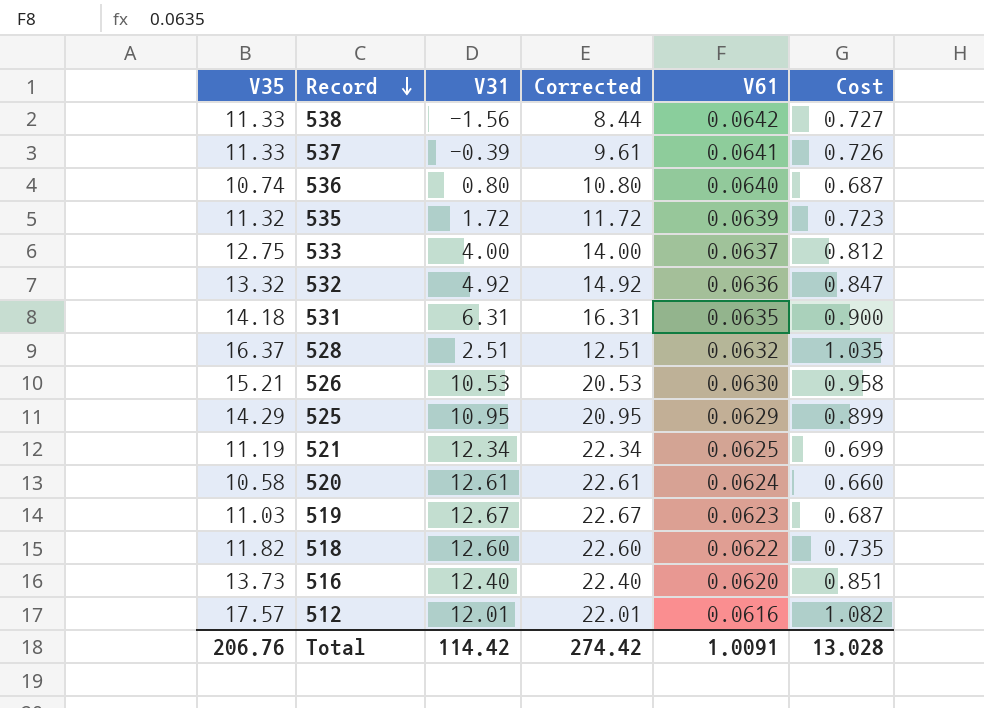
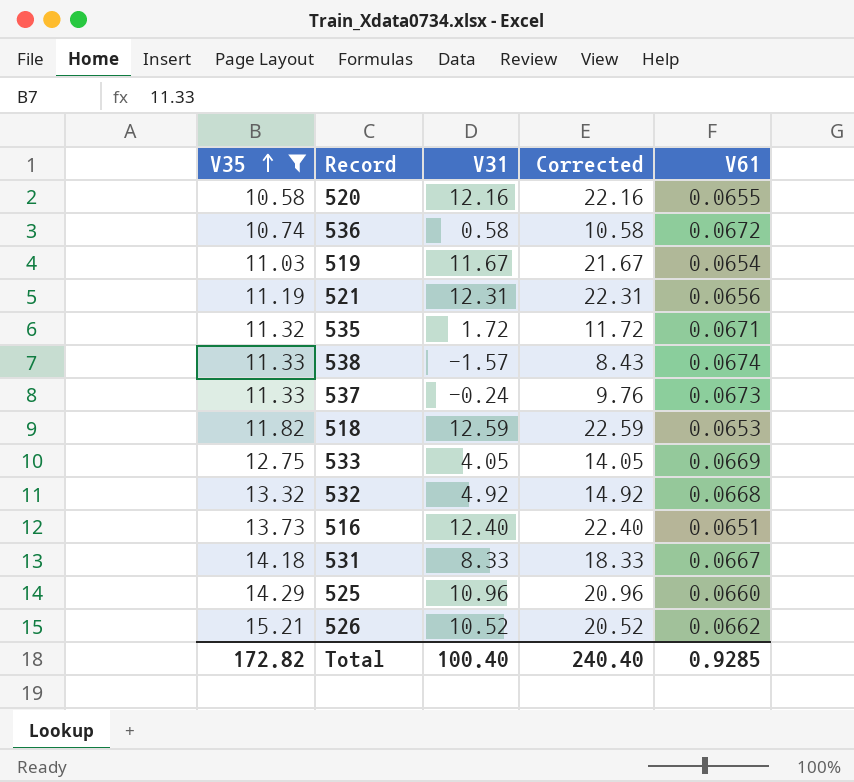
filter: none -> V35 <= 15.21
row order: Record descending -> V35 ascending
column Cost | formula: [V35] * [V61] -> none
520 | V31: 12.61 -> 12.16
520 | Corrected: 22.61 -> 22.16
520 | V61: 0.0624 -> 0.0655
536 | V31: 0.80 -> 0.58
536 | Corrected: 10.80 -> 10.58
536 | V61: 0.0640 -> 0.0672
519 | V31: 12.67 -> 11.67
519 | Corrected: 22.67 -> 21.67
519 | V61: 0.0623 -> 0.0654
521 | V31: 12.34 -> 12.31
521 | Corrected: 22.34 -> 22.31
521 | V61: 0.0625 -> 0.0656
535 | V61: 0.0639 -> 0.0671
538 | V31: -1.56 -> -1.57
538 | Corrected: 8.44 -> 8.43
538 | V61: 0.0642 -> 0.0674
537 | V31: -0.39 -> -0.24
537 | Corrected: 9.61 -> 9.76
537 | V61: 0.0641 -> 0.0673
518 | V31: 12.60 -> 12.59
518 | Corrected: 22.60 -> 22.59
518 | V61: 0.0622 -> 0.0653
533 | V31: 4.00 -> 4.05
533 | Corrected: 14.00 -> 14.05
533 | V61: 0.0637 -> 0.0669
532 | V61: 0.0636 -> 0.0668
516 | V61: 0.0620 -> 0.0651
531 | V31: 6.31 -> 8.33
531 | Corrected: 16.31 -> 18.33
531 | V61: 0.0635 -> 0.0667
525 | V31: 10.95 -> 10.96
525 | Corrected: 20.95 -> 20.96
525 | V61: 0.0629 -> 0.0660
526 | V31: 10.53 -> 10.52
526 | Corrected: 20.53 -> 20.52
526 | V61: 0.0630 -> 0.0662
Total | V35: 206.76 -> 172.82
Total | V31: 114.42 -> 100.40
Total | Corrected: 274.42 -> 240.40
Total | V61: 1.0091 -> 0.9285

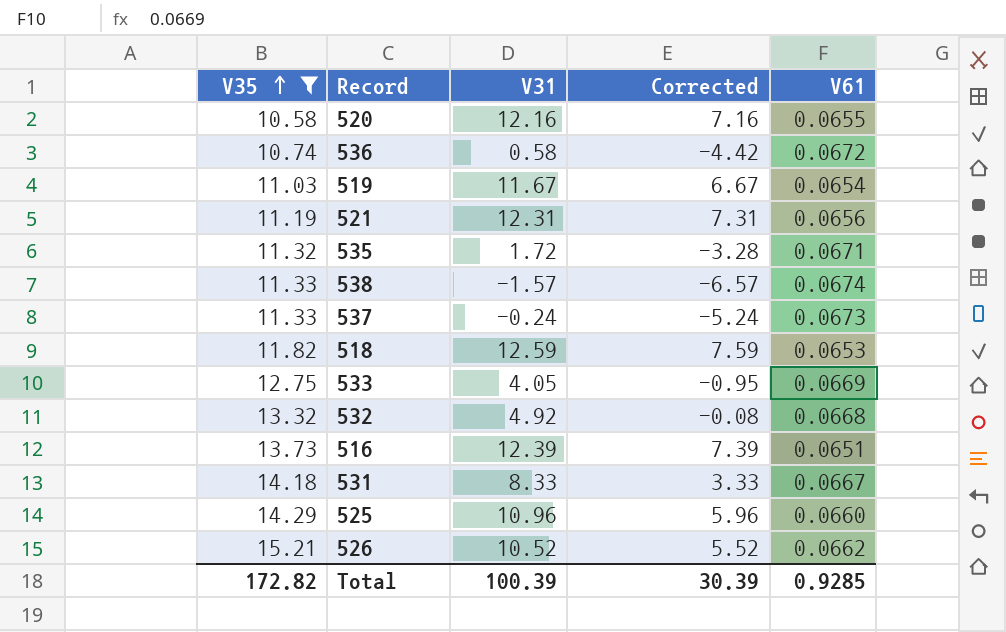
column Corrected | formula: [V31] + 10 -> [V31] - 5
516 | V31: 12.40 -> 12.39
Total | V31: 100.40 -> 100.39
Total | Corrected: 240.40 -> 30.39

